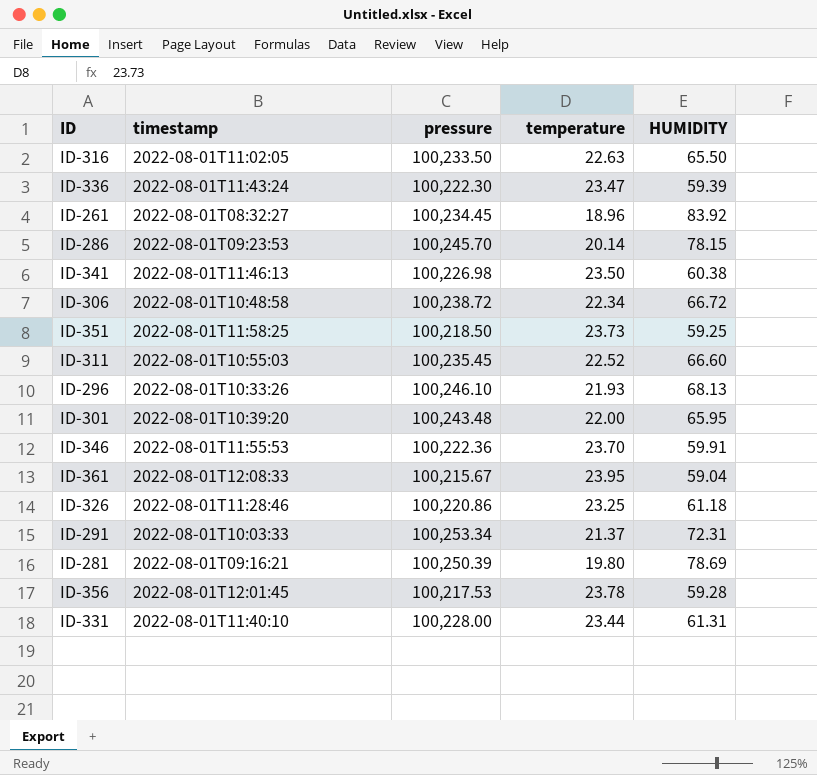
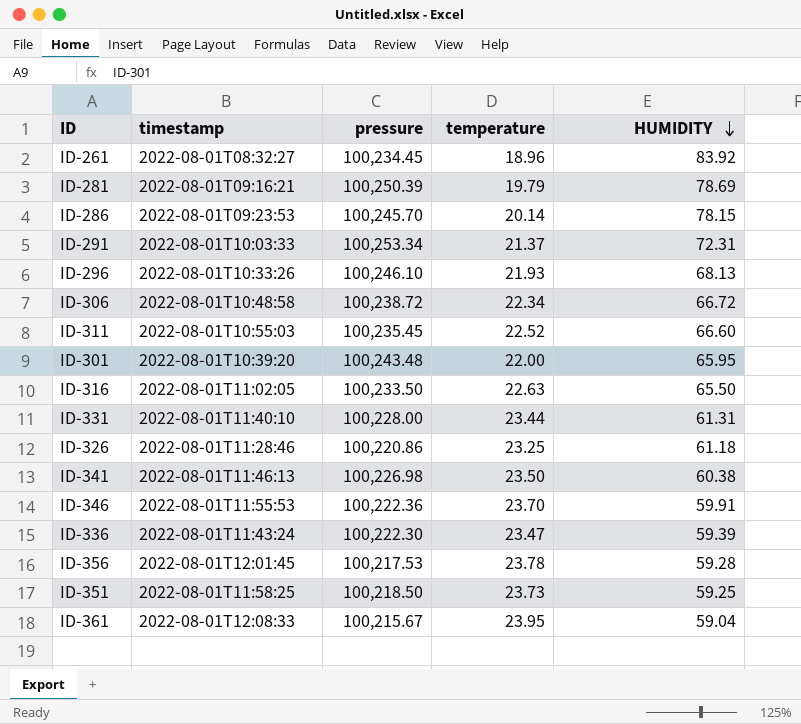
row order: none -> HUMIDITY descending
ID-281 | temperature: 19.80 -> 19.79

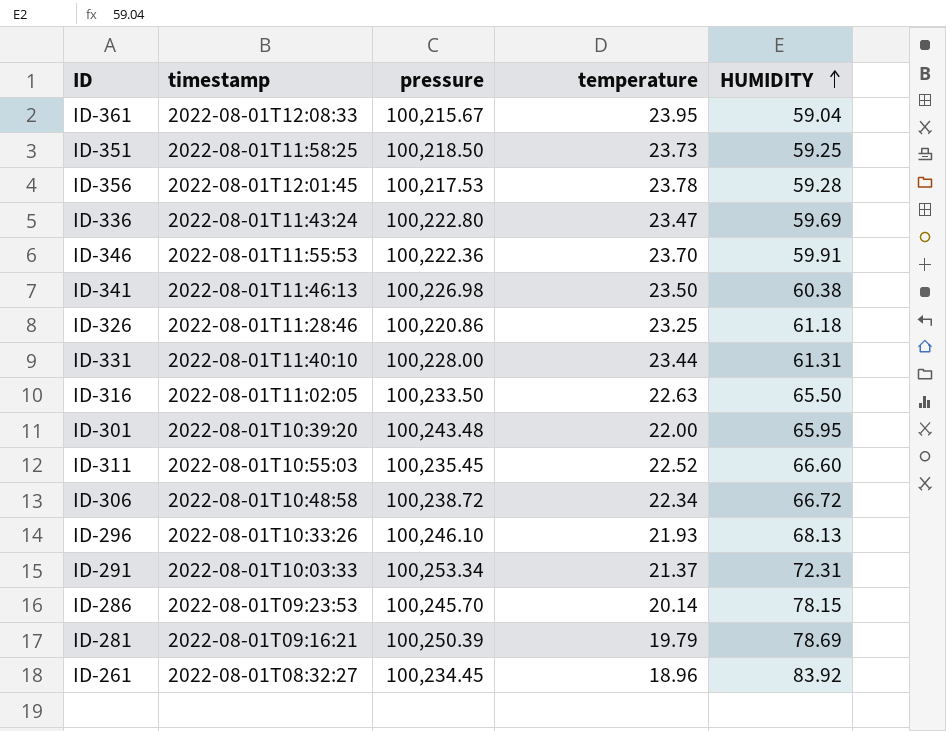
row order: HUMIDITY descending -> HUMIDITY ascending
ID-336 | pressure: 100,222.30 -> 100,222.80
ID-336 | HUMIDITY: 59.39 -> 59.69

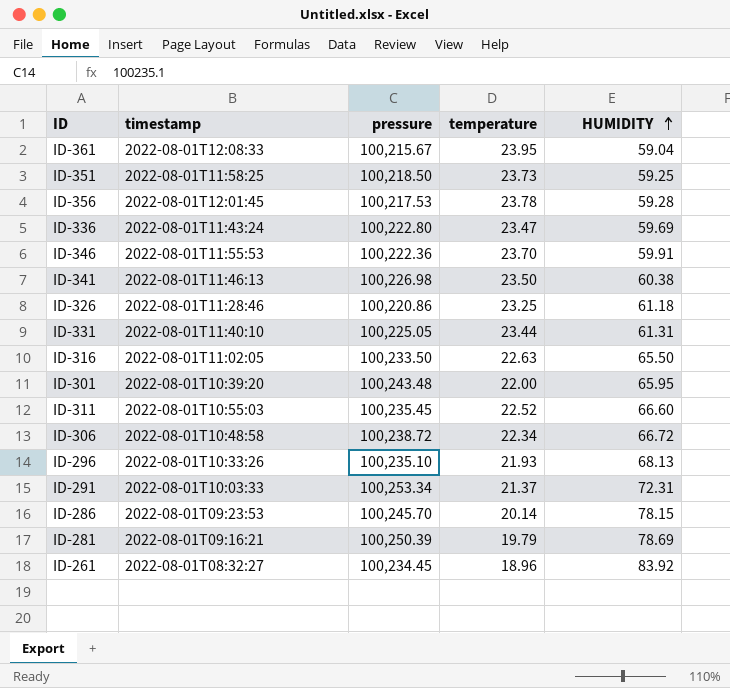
ID-331 | pressure: 100,228.00 -> 100,225.05
ID-296 | pressure: 100,246.10 -> 100,235.10

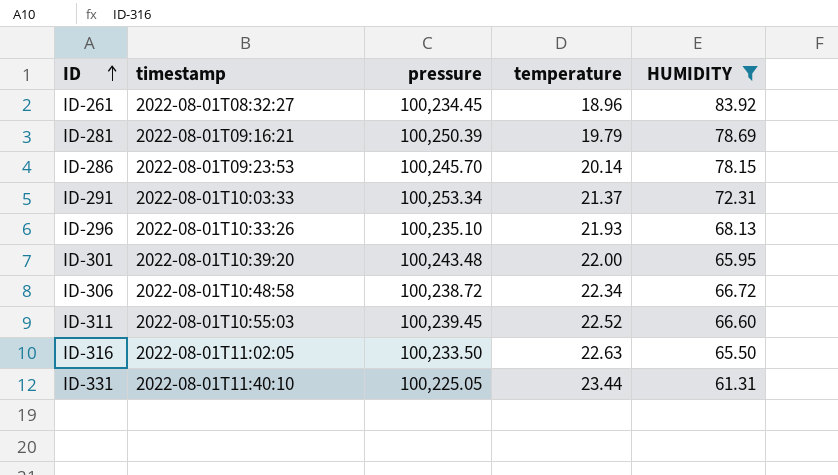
filter: none -> HUMIDITY >= 61.31
row order: HUMIDITY ascending -> ID ascending
ID-311 | pressure: 100,235.45 -> 100,239.45

